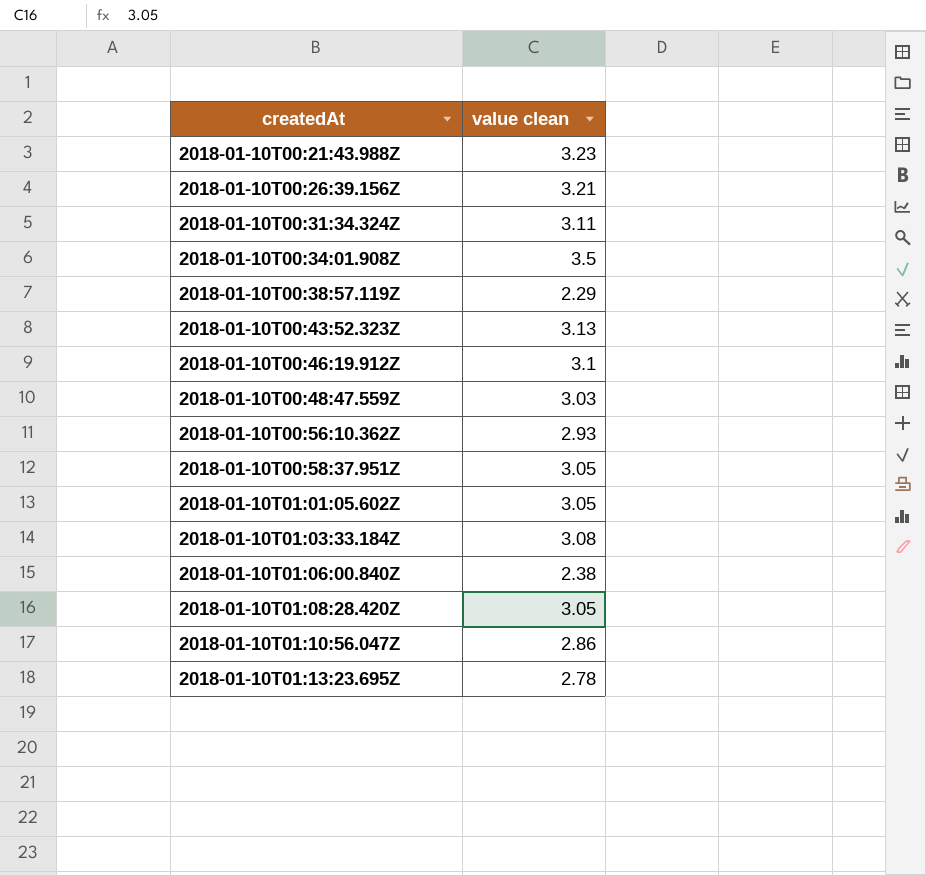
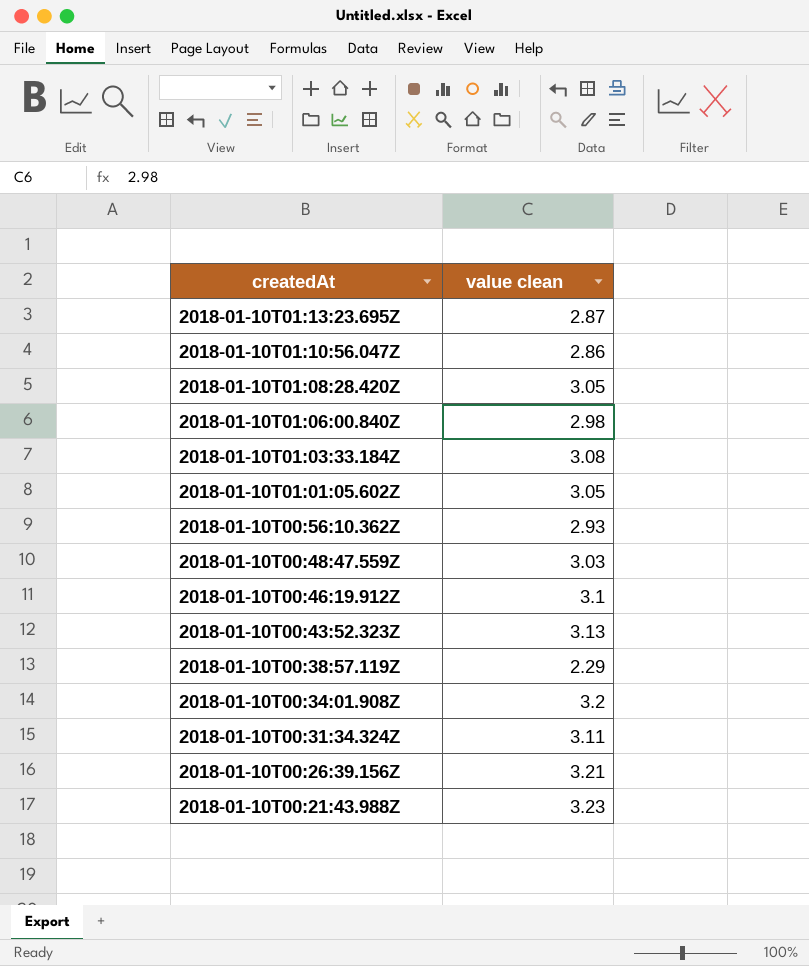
row order: createdAt ascending -> createdAt descending
row 2018-01-10T00:58:37.951Z: 3.05 -> none
2018-01-10T01:13:23.695Z | value clean: 2.78 -> 2.87
2018-01-10T01:06:00.840Z | value clean: 2.38 -> 2.98
2018-01-10T00:34:01.908Z | value clean: 3.5 -> 3.2

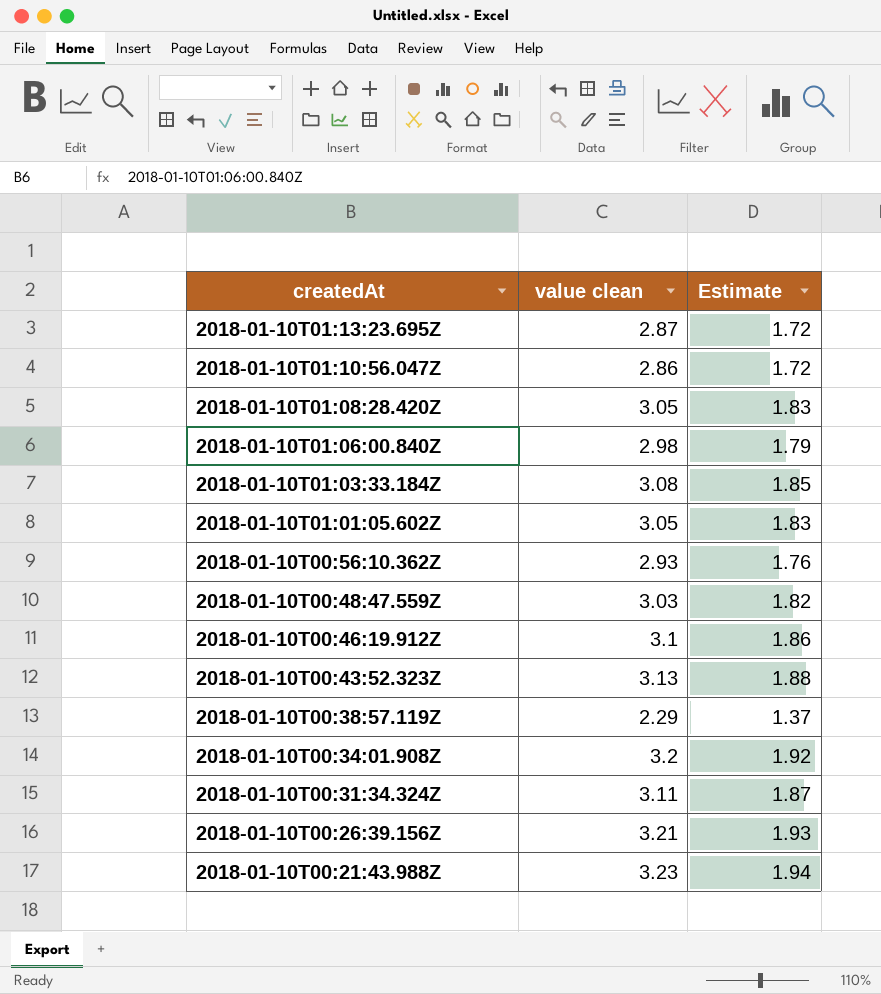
column Estimate | formula: none -> [value clean] * 0.6

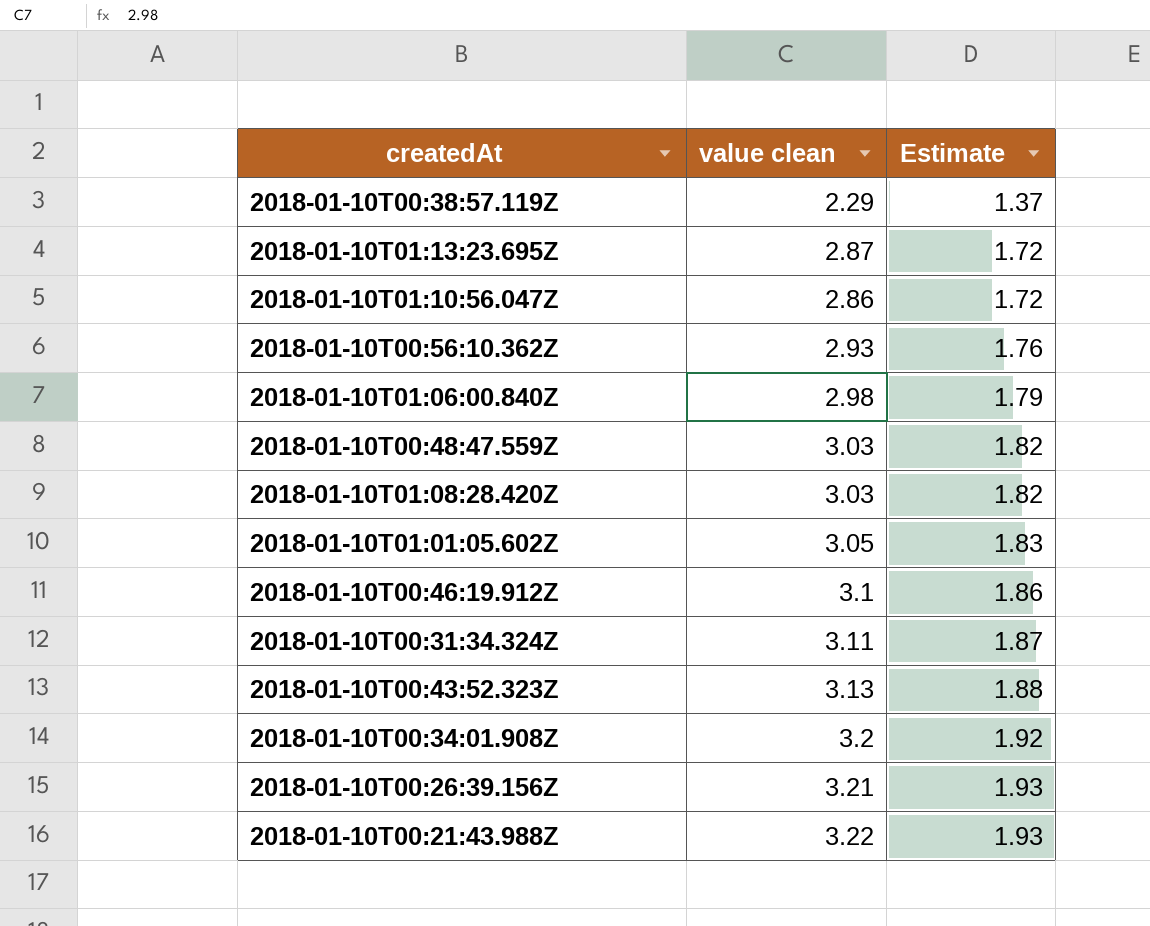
row order: createdAt descending -> Estimate ascending
row 2018-01-10T01:03:33.184Z: 3.08 | 1.85 -> none
2018-01-10T01:08:28.420Z | value clean: 3.05 -> 3.03
2018-01-10T01:08:28.420Z | Estimate: 1.83 -> 1.82
2018-01-10T00:21:43.988Z | value clean: 3.23 -> 3.22
2018-01-10T00:21:43.988Z | Estimate: 1.94 -> 1.93

